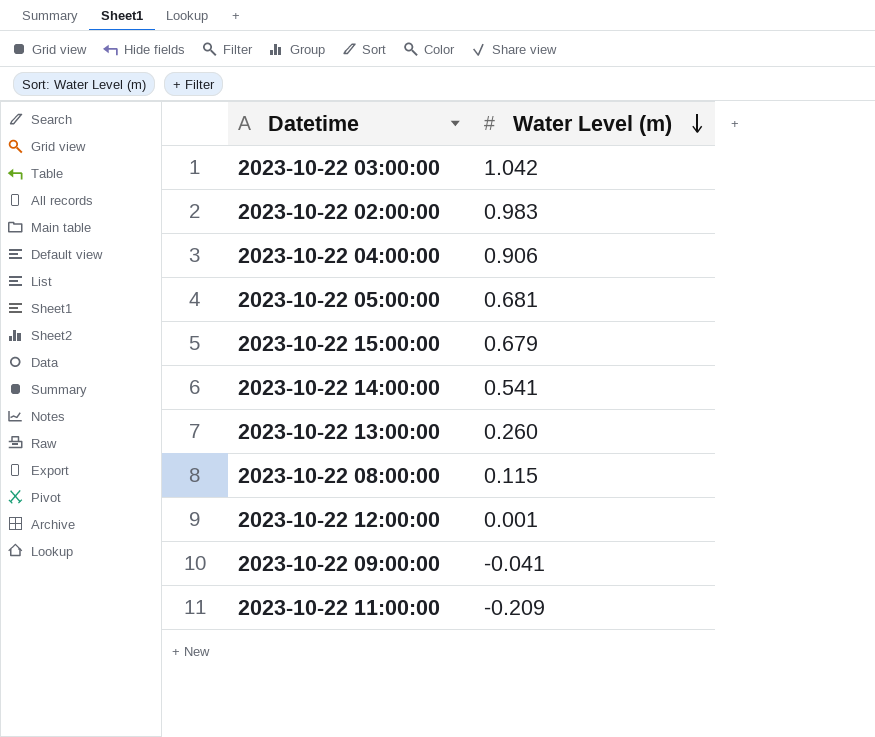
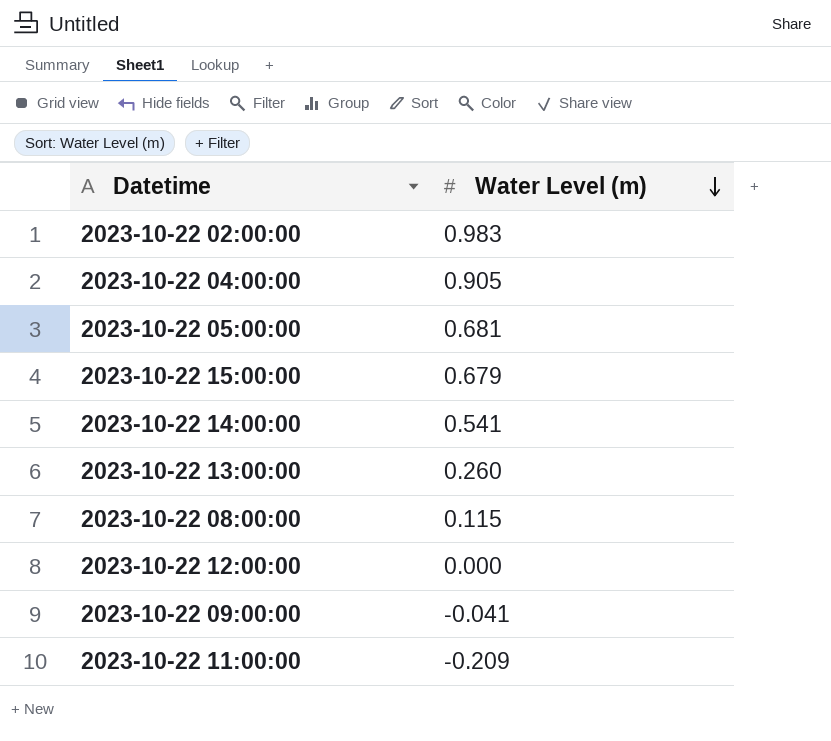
row 2023-10-22 03:00:00: 1.042 -> none
2023-10-22 04:00:00 | Water Level (m): 0.906 -> 0.905
2023-10-22 12:00:00 | Water Level (m): 0.001 -> 0.000

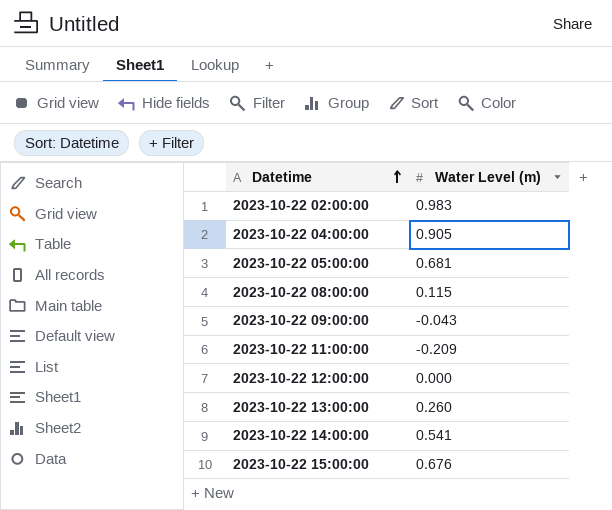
row order: Water Level (m) descending -> Datetime ascending
2023-10-22 09:00:00 | Water Level (m): -0.041 -> -0.043
2023-10-22 15:00:00 | Water Level (m): 0.679 -> 0.676

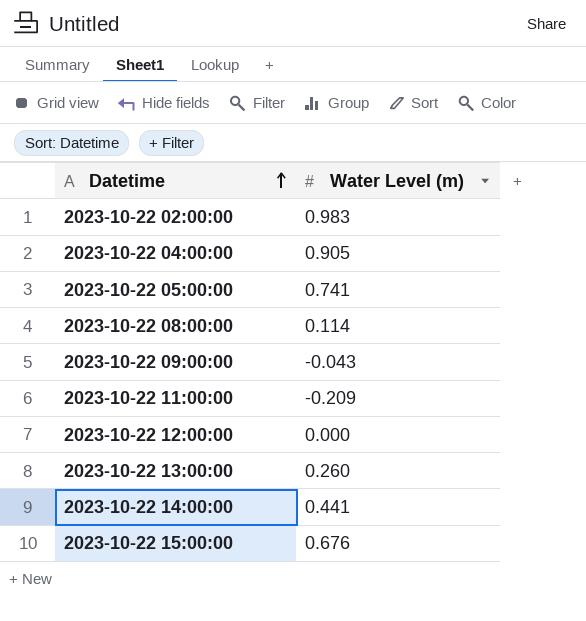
2023-10-22 05:00:00 | Water Level (m): 0.681 -> 0.741
2023-10-22 08:00:00 | Water Level (m): 0.115 -> 0.114
2023-10-22 14:00:00 | Water Level (m): 0.541 -> 0.441

